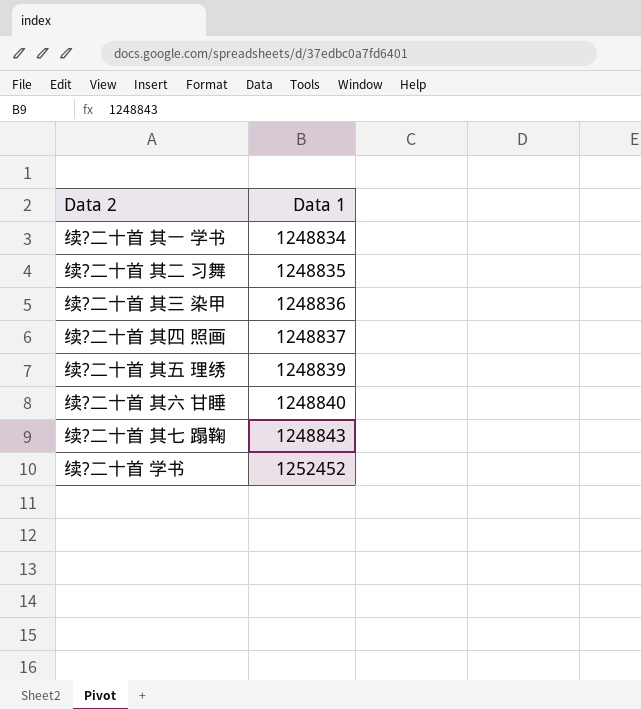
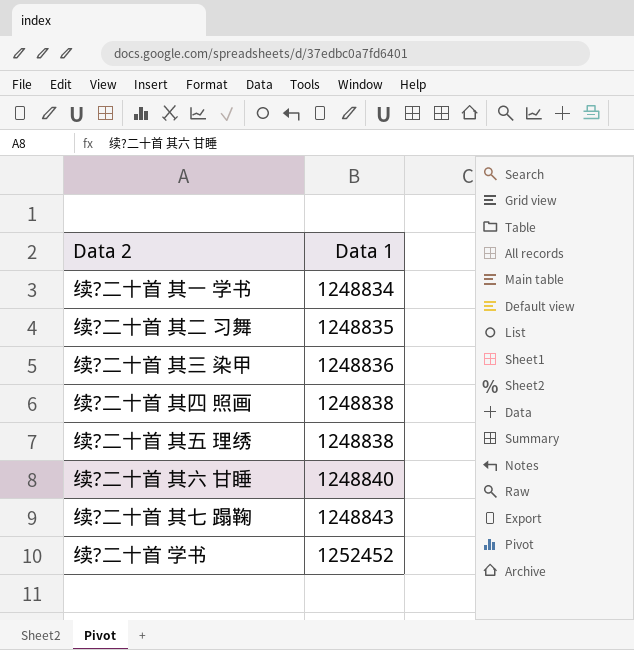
续?二十首 其四 照画 | Data 1: 1248837 -> 1248838
续?二十首 其五 理绣 | Data 1: 1248839 -> 1248838

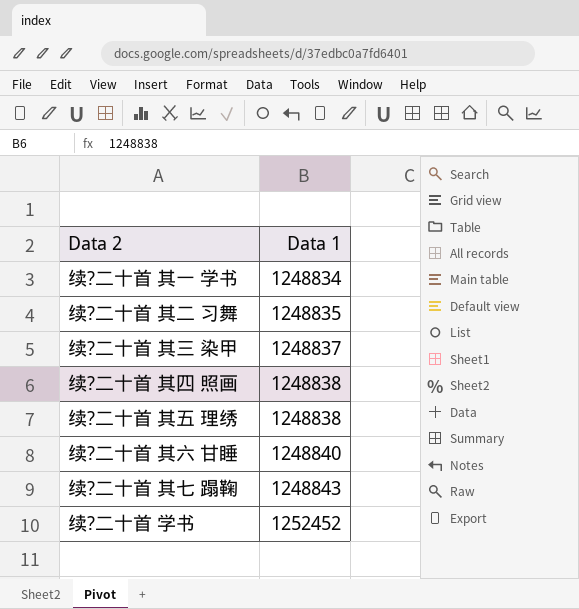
续?二十首 其三 染甲 | Data 1: 1248836 -> 1248837

